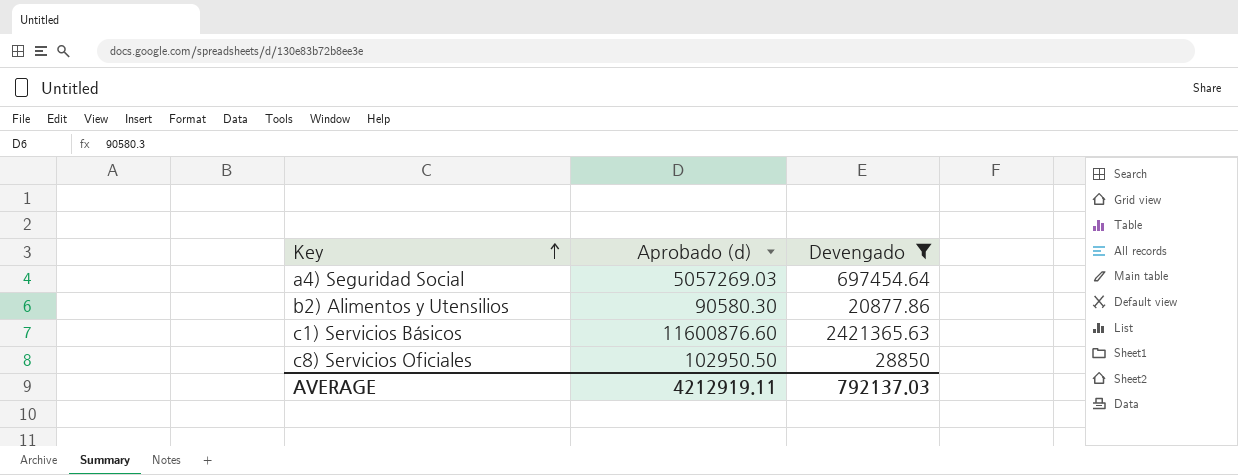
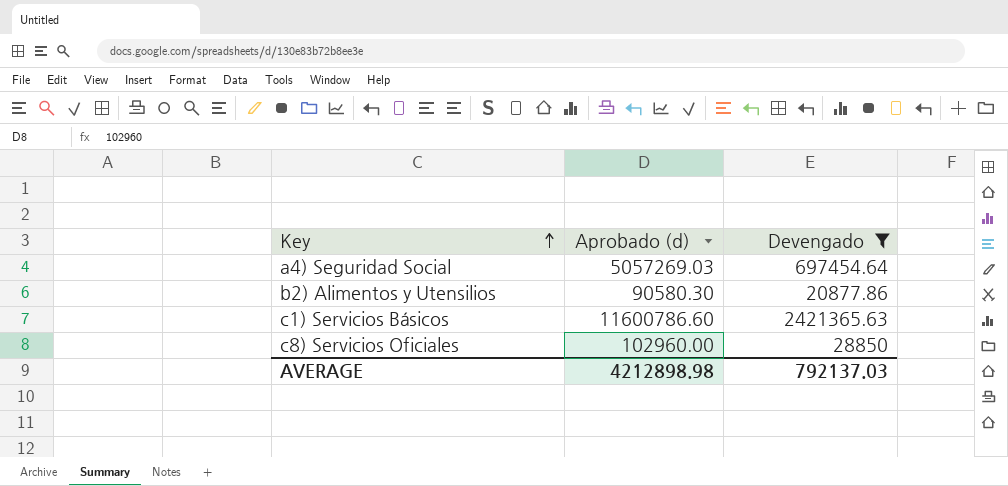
c1) Servicios Básicos | Aprobado (d): 11600876.60 -> 11600786.60
c8) Servicios Oficiales | Aprobado (d): 102950.50 -> 102960.00
AVERAGE | Aprobado (d): 4212919.11 -> 4212898.98

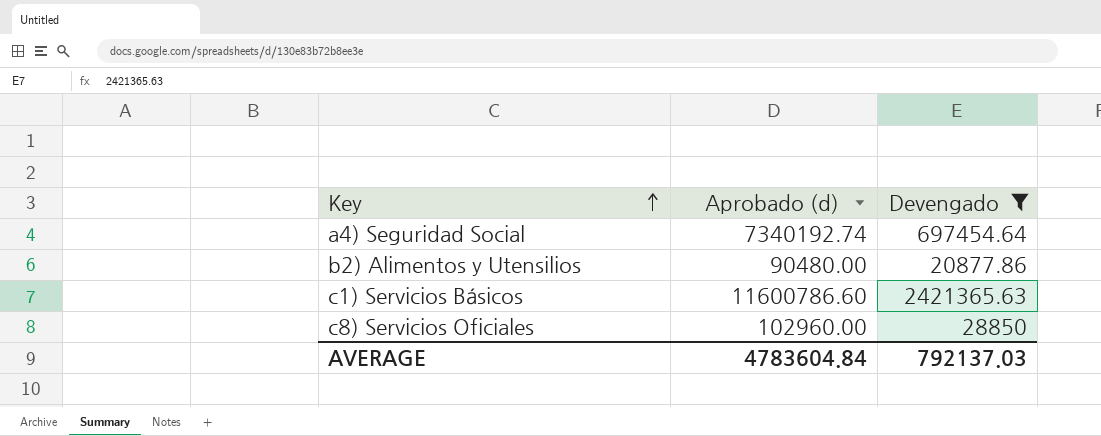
a4) Seguridad Social | Aprobado (d): 5057269.03 -> 7340192.74
b2) Alimentos y Utensilios | Aprobado (d): 90580.30 -> 90480.00
AVERAGE | Aprobado (d): 4212898.98 -> 4783604.84

